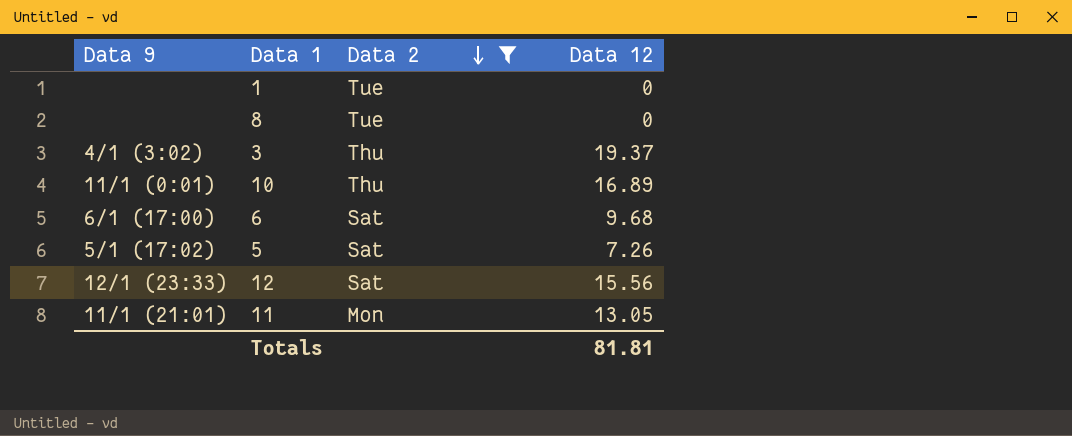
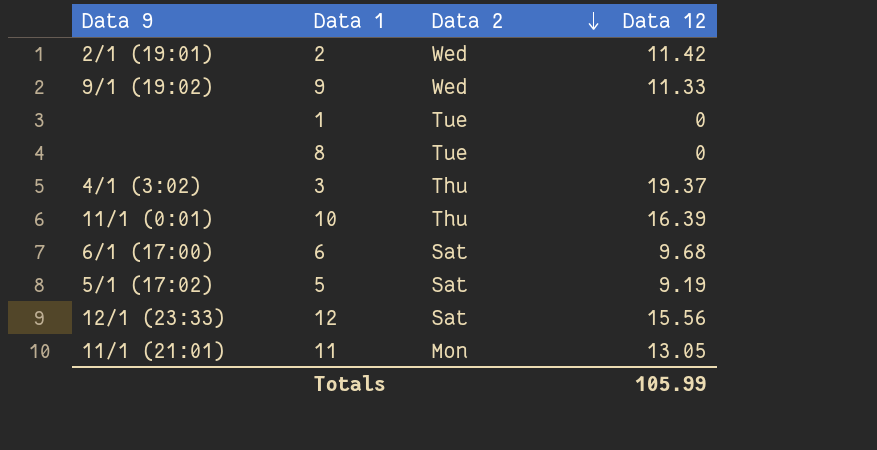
filter: Data 2 != Wed -> none
10 | Data 12: 16.89 -> 16.39
5 | Data 12: 7.26 -> 9.19
Totals | Data 12: 81.81 -> 105.99

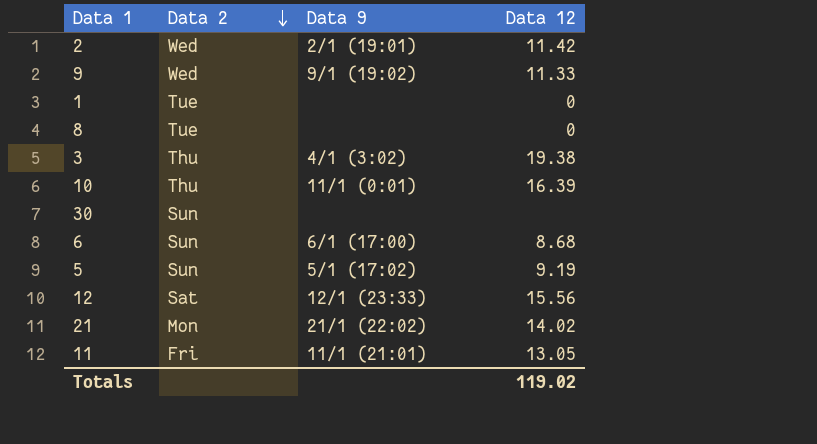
column Data 9 | position: 1 -> 3
3 | Data 12: 19.37 -> 19.38
row 30: none -> Sun | none | none
6 | Data 2: Sat -> Sun
6 | Data 12: 9.68 -> 8.68
5 | Data 2: Sat -> Sun
row 21: none -> Mon | 21/1 (22:02) | 14.02
11 | Data 2: Mon -> Fri
Totals | Data 12: 105.99 -> 119.02

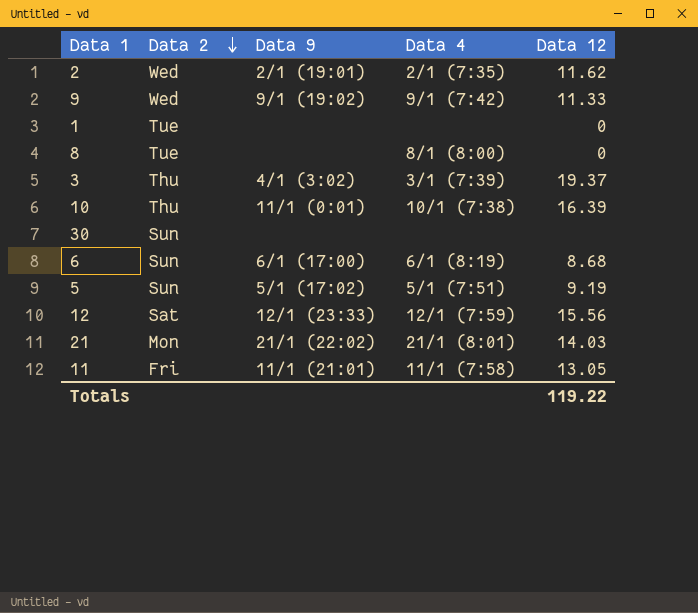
column Data 4 | position: none -> 4
2 | Data 12: 11.42 -> 11.62
3 | Data 12: 19.38 -> 19.37
21 | Data 12: 14.02 -> 14.03
Totals | Data 12: 119.02 -> 119.22

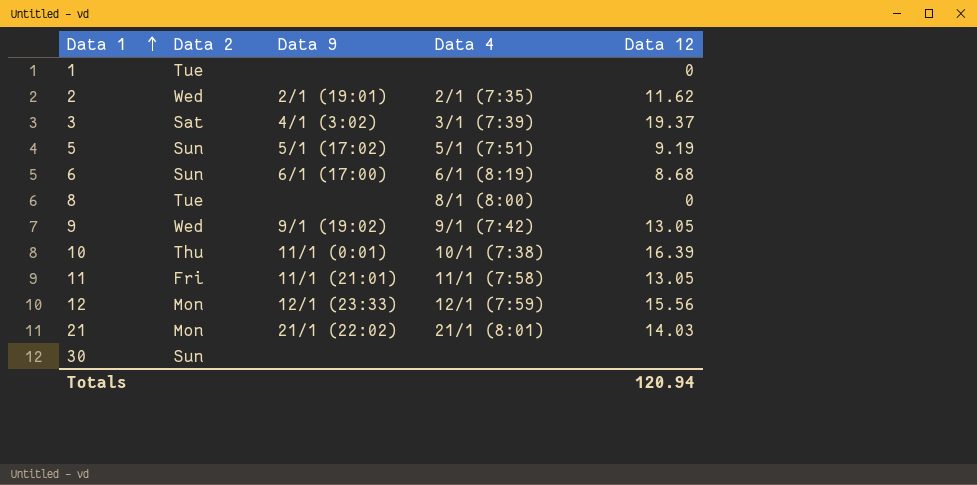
row order: Data 2 descending -> Data 1 ascending
3 | Data 2: Thu -> Sat
9 | Data 12: 11.33 -> 13.05
12 | Data 2: Sat -> Mon
Totals | Data 12: 119.22 -> 120.94

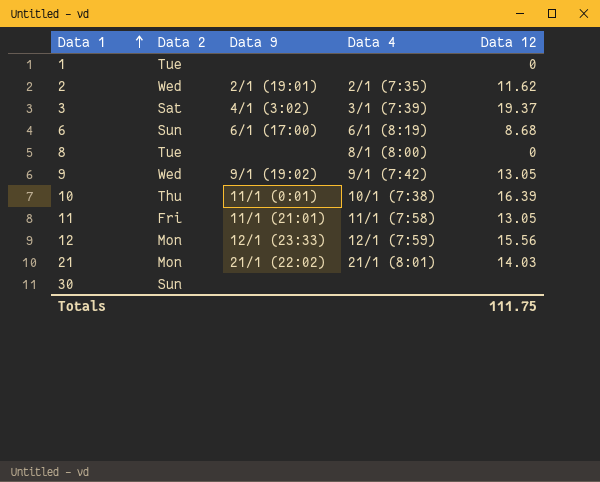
row 5: Sun | 5/1 (17:02) | 5/1 (7:51) | 9.19 -> none
Totals | Data 12: 120.94 -> 111.75

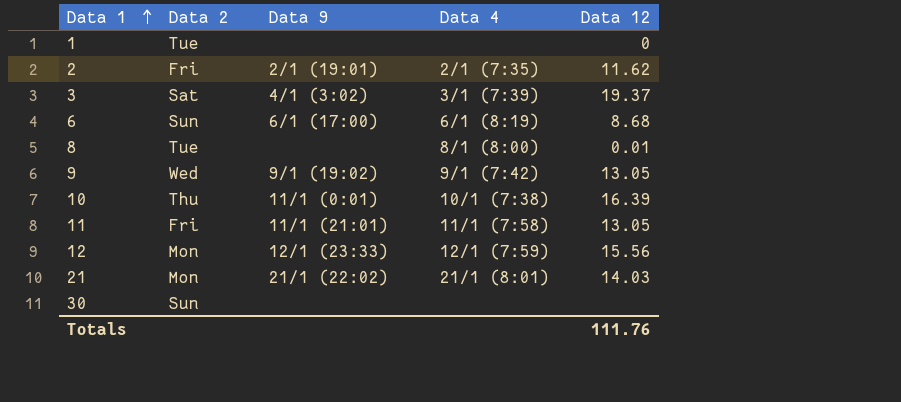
2 | Data 2: Wed -> Fri
8 | Data 12: 0 -> 0.01
Totals | Data 12: 111.75 -> 111.76

